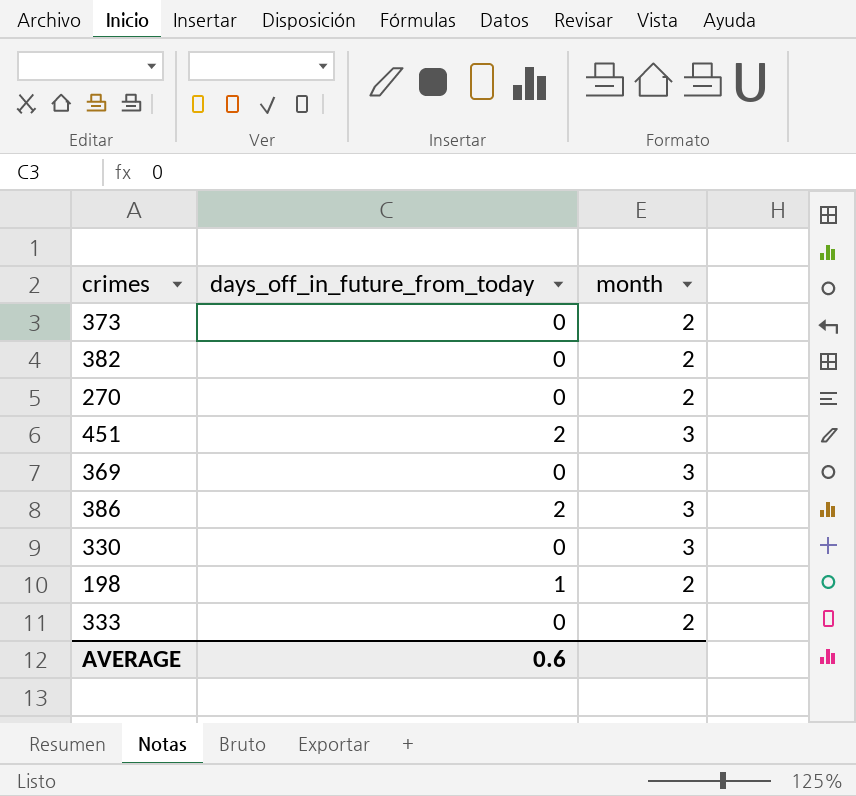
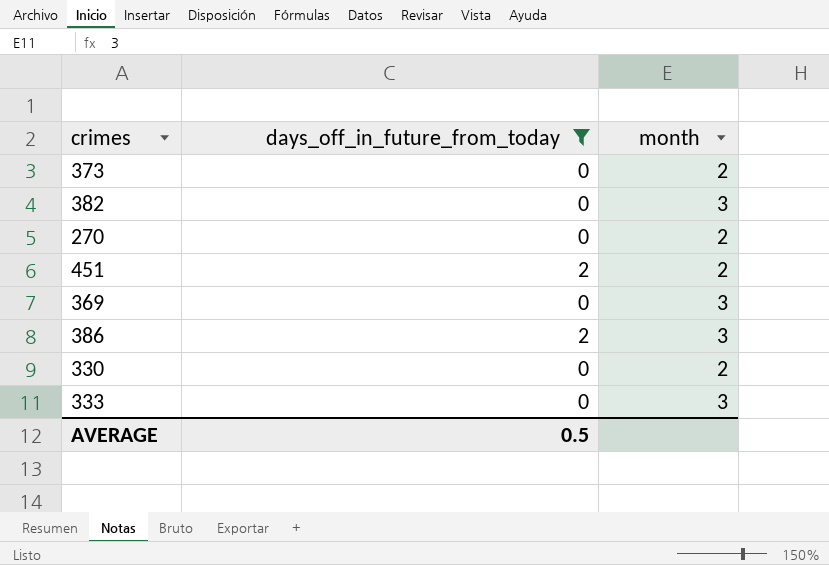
filter: none -> days_off_in_future_from_today != 1
382 | month: 2 -> 3
451 | month: 3 -> 2
330 | month: 3 -> 2
333 | month: 2 -> 3
AVERAGE | days_off_in_future_from_today: 0.6 -> 0.5

